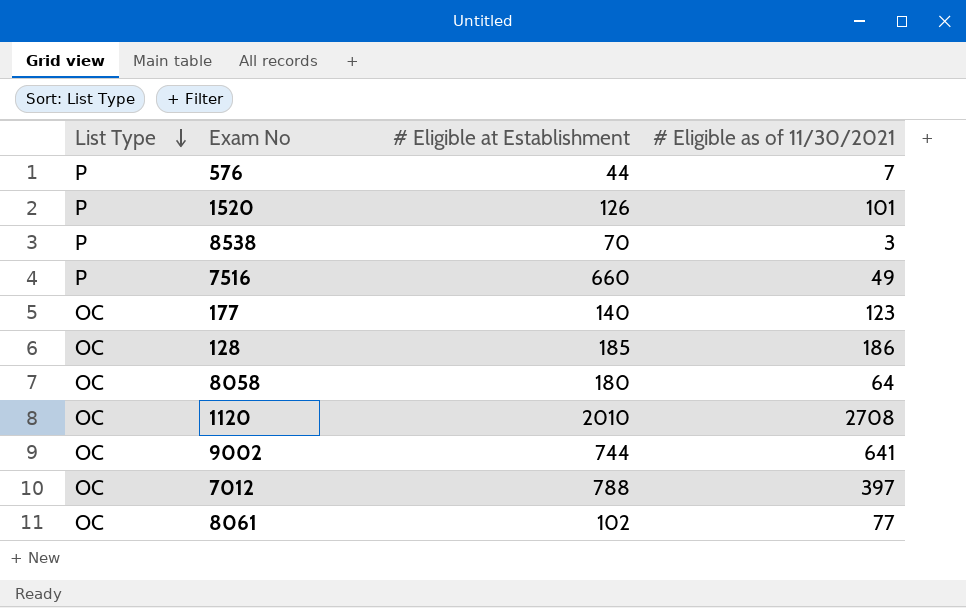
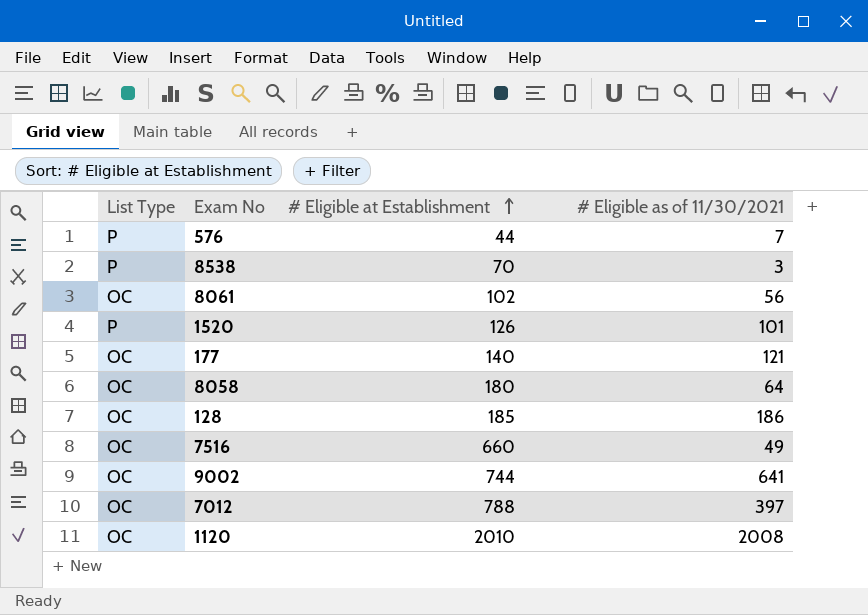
row order: List Type descending -> # Eligible at Establishment ascending
8061 | # Eligible as of 11/30/2021: 77 -> 56
177 | # Eligible as of 11/30/2021: 123 -> 121
7516 | List Type: P -> OC
1120 | # Eligible as of 11/30/2021: 2708 -> 2008

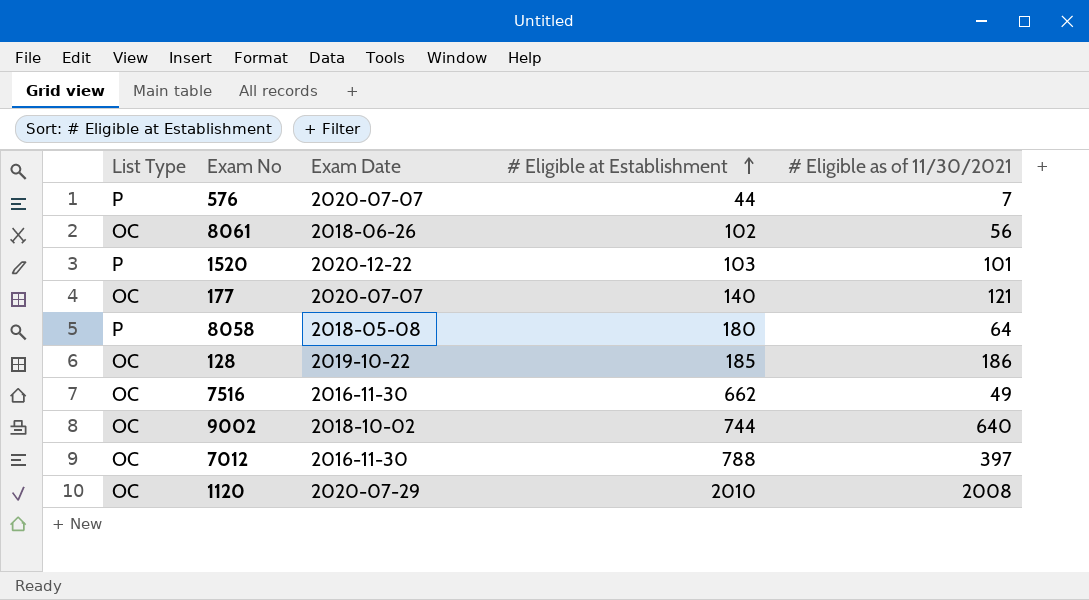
column Exam Date | position: none -> 3
row 8538: P | 70 | 3 -> none
1520 | # Eligible at Establishment: 126 -> 103
8058 | List Type: OC -> P
7516 | # Eligible at Establishment: 660 -> 662
9002 | # Eligible as of 11/30/2021: 641 -> 640

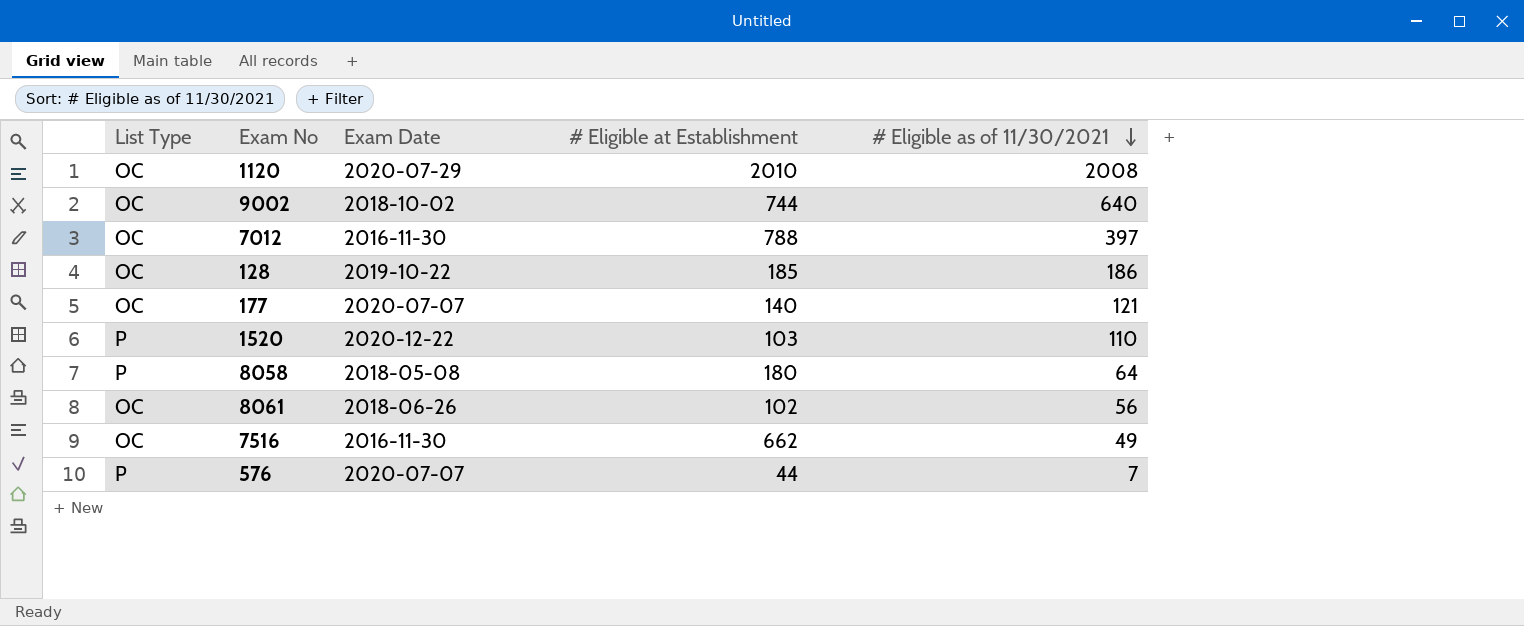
row order: # Eligible at Establishment ascending -> # Eligible as of 11/30/2021 descending
1520 | # Eligible as of 11/30/2021: 101 -> 110

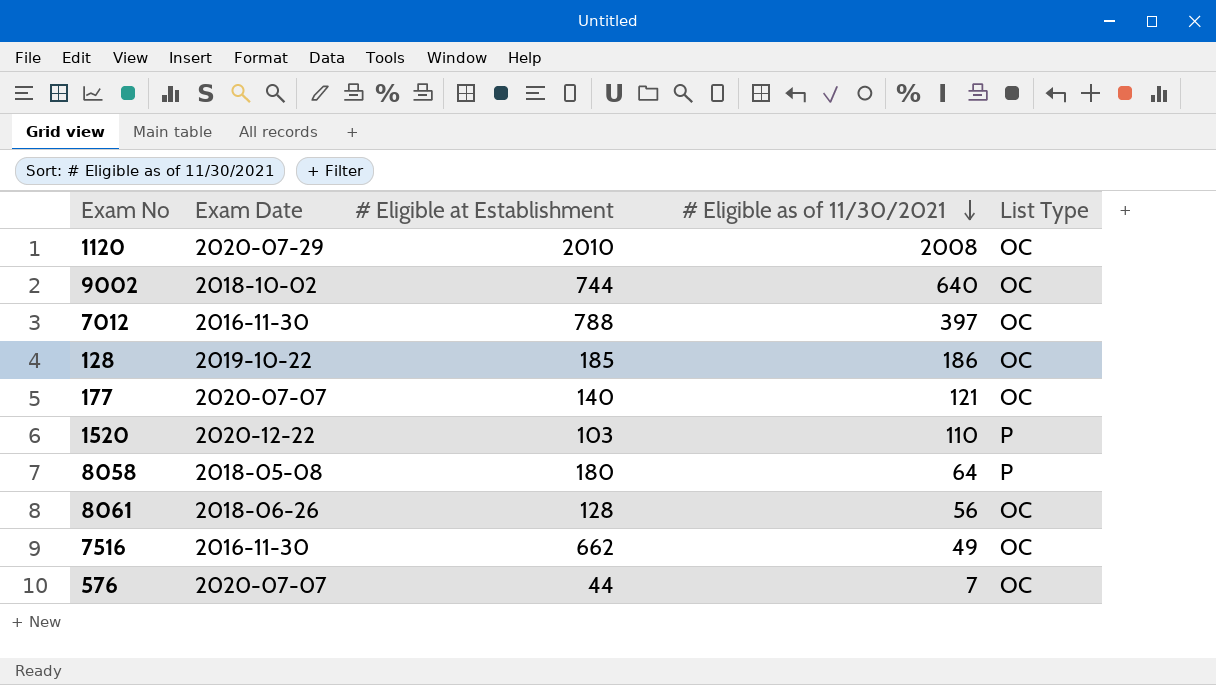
column List Type | position: 1 -> 5
8061 | # Eligible at Establishment: 102 -> 128
576 | List Type: P -> OC

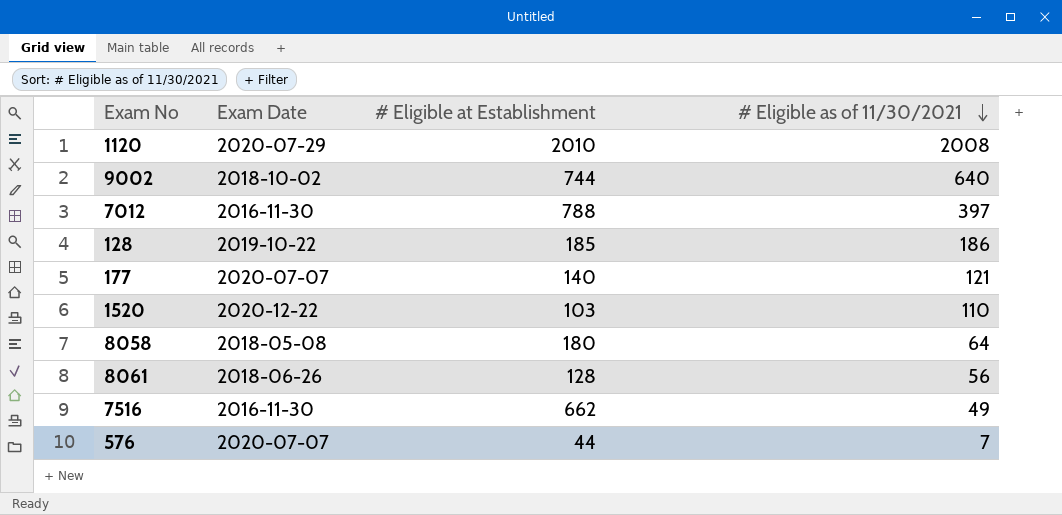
column List Type | position: 5 -> none

